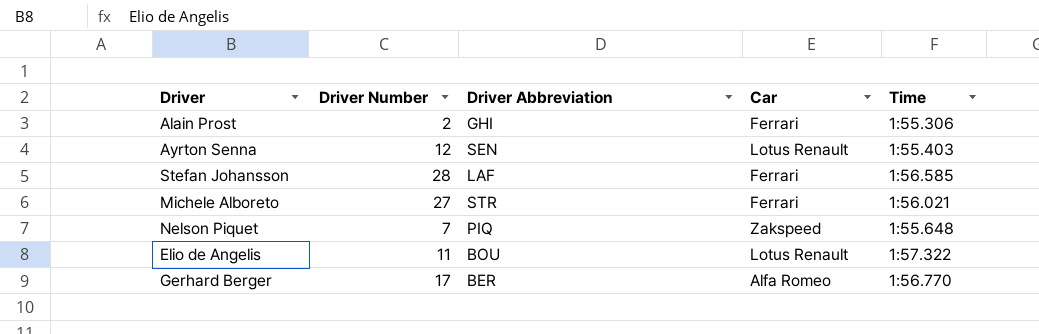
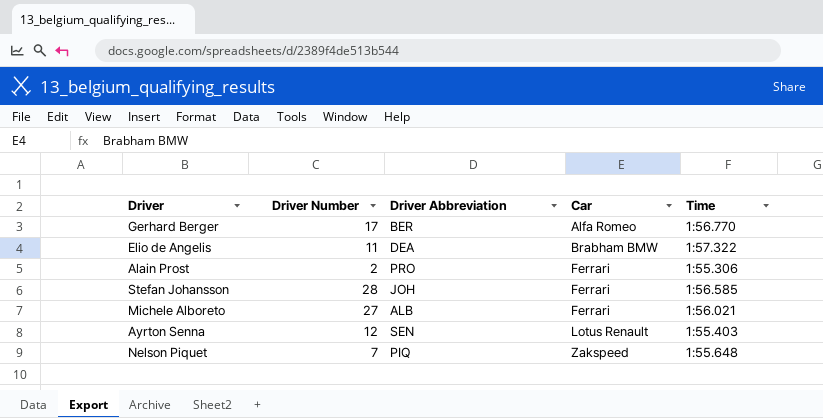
row order: none -> Car ascending
Elio de Angelis | Driver Abbreviation: BOU -> DEA
Elio de Angelis | Car: Lotus Renault -> Brabham BMW
Alain Prost | Driver Abbreviation: GHI -> PRO
Stefan Johansson | Driver Abbreviation: LAF -> JOH
Michele Alboreto | Driver Abbreviation: STR -> ALB

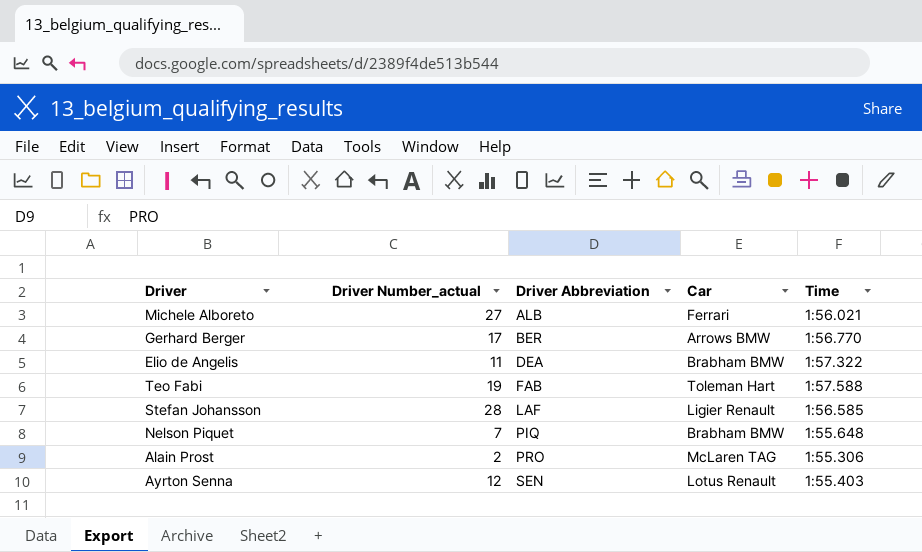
row order: Car ascending -> Driver Abbreviation ascending
column name: Driver Number -> Driver Number_actual
Gerhard Berger | Car: Alfa Romeo -> Arrows BMW
row Teo Fabi: none -> 19 | FAB | Toleman Hart | 1:57.588
Stefan Johansson | Driver Abbreviation: JOH -> LAF
Stefan Johansson | Car: Ferrari -> Ligier Renault
Nelson Piquet | Car: Zakspeed -> Brabham BMW
Alain Prost | Car: Ferrari -> McLaren TAG

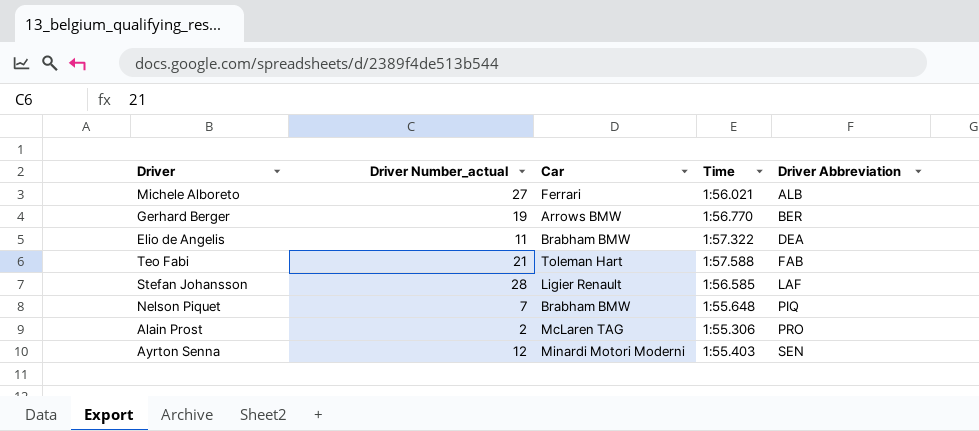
column Driver Abbreviation | position: 3 -> 5
Gerhard Berger | Driver Number_actual: 17 -> 19
Teo Fabi | Driver Number_actual: 19 -> 21
Ayrton Senna | Car: Lotus Renault -> Minardi Motori Moderni

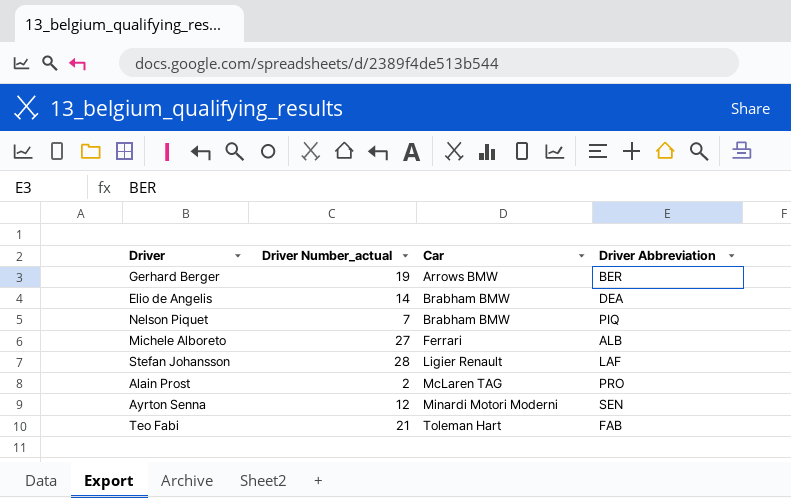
row order: Driver Abbreviation ascending -> Car ascending
column Time | position: 4 -> none
Elio de Angelis | Driver Number_actual: 11 -> 14

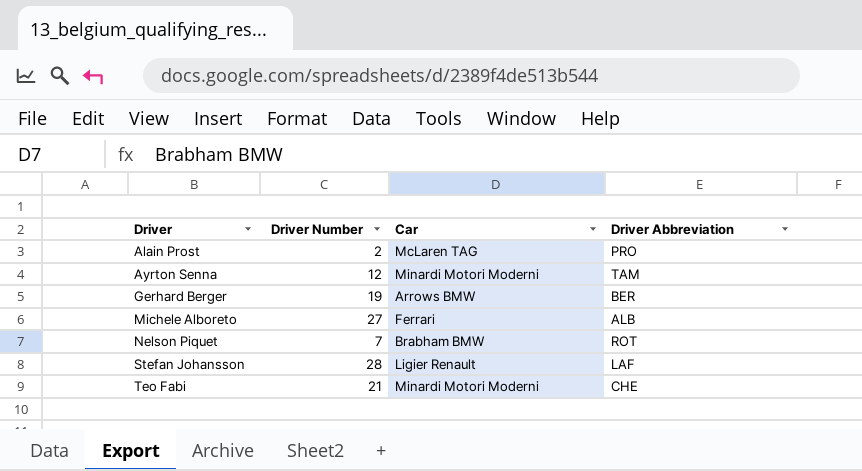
row order: Car ascending -> Driver ascending
column name: Driver Number_actual -> Driver Number
row Elio de Angelis: 14 | Brabham BMW | DEA -> none
Ayrton Senna | Driver Abbreviation: SEN -> TAM
Nelson Piquet | Driver Abbreviation: PIQ -> ROT
Teo Fabi | Car: Toleman Hart -> Minardi Motori Moderni
Teo Fabi | Driver Abbreviation: FAB -> CHE

